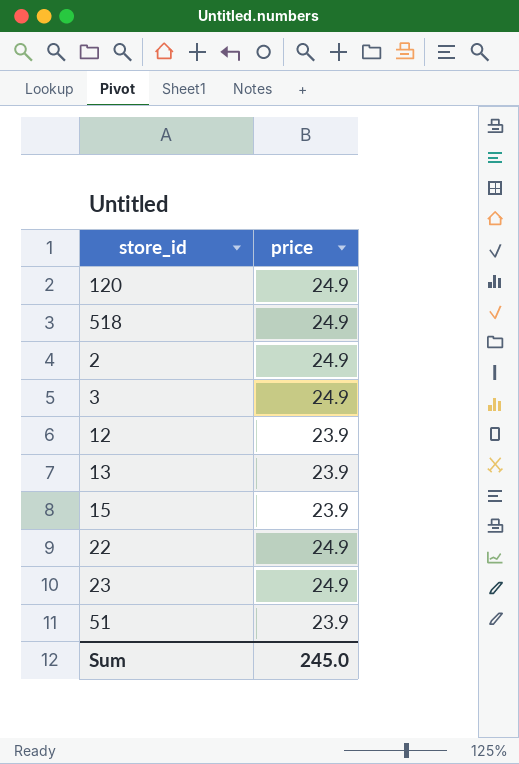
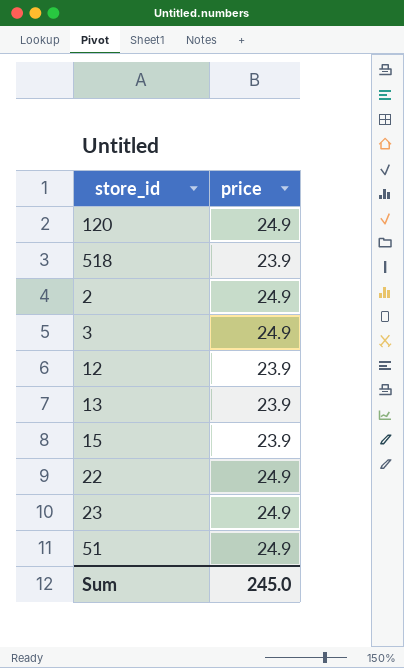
518 | price: 24.9 -> 23.9
51 | price: 23.9 -> 24.9

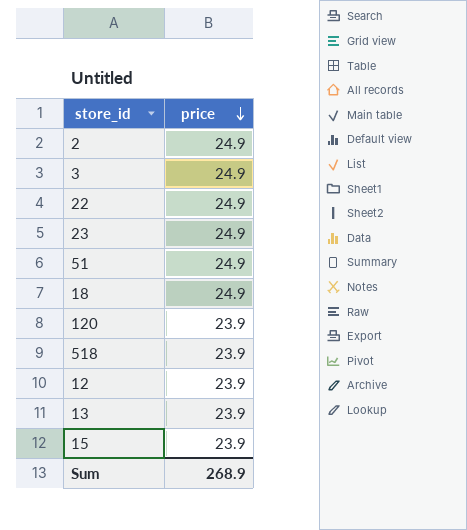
row order: none -> price descending
row 18: none -> 24.9
120 | price: 24.9 -> 23.9
Sum | price: 245.0 -> 268.9

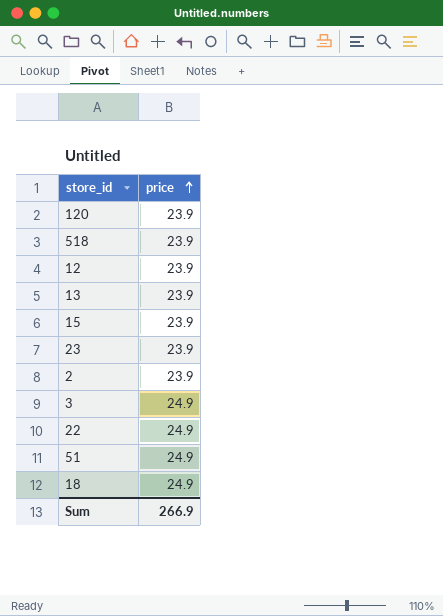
row order: price descending -> price ascending
23 | price: 24.9 -> 23.9
2 | price: 24.9 -> 23.9
Sum | price: 268.9 -> 266.9

